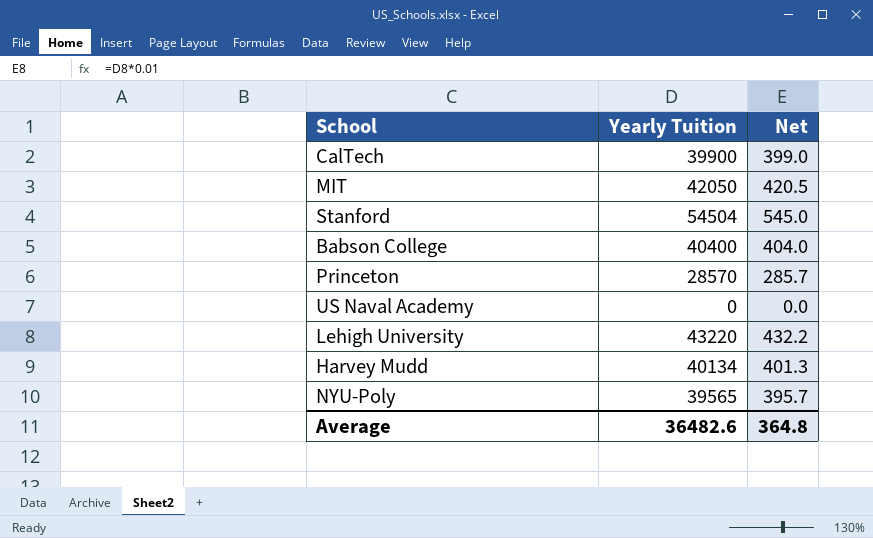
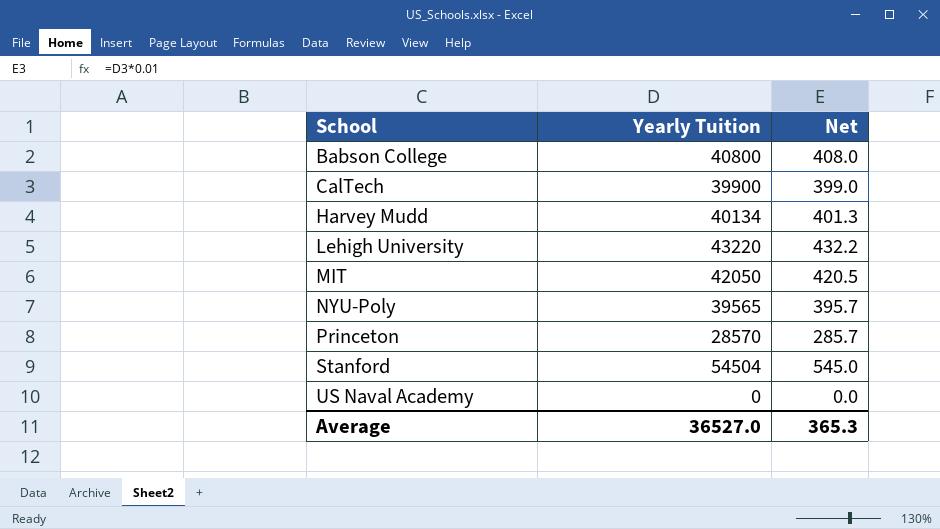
row order: none -> School ascending
Babson College | Yearly Tuition: 40400 -> 40800
Babson College | Net: 404.0 -> 408.0
Average | Yearly Tuition: 36482.6 -> 36527.0
Average | Net: 364.8 -> 365.3

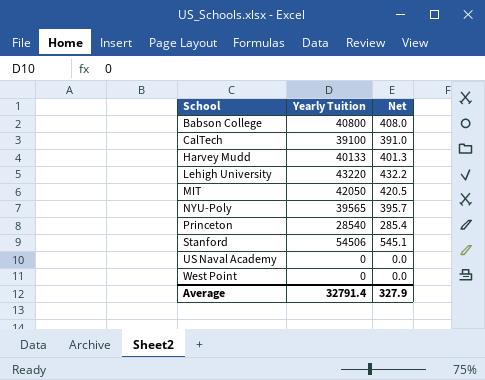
CalTech | Yearly Tuition: 39900 -> 39100
CalTech | Net: 399.0 -> 391.0
Harvey Mudd | Yearly Tuition: 40134 -> 40133
Princeton | Yearly Tuition: 28570 -> 28540
Princeton | Net: 285.7 -> 285.4
Stanford | Yearly Tuition: 54504 -> 54506
Stanford | Net: 545.0 -> 545.1
row West Point: none -> 0 | 0.0
Average | Yearly Tuition: 36527.0 -> 32791.4
Average | Net: 365.3 -> 327.9

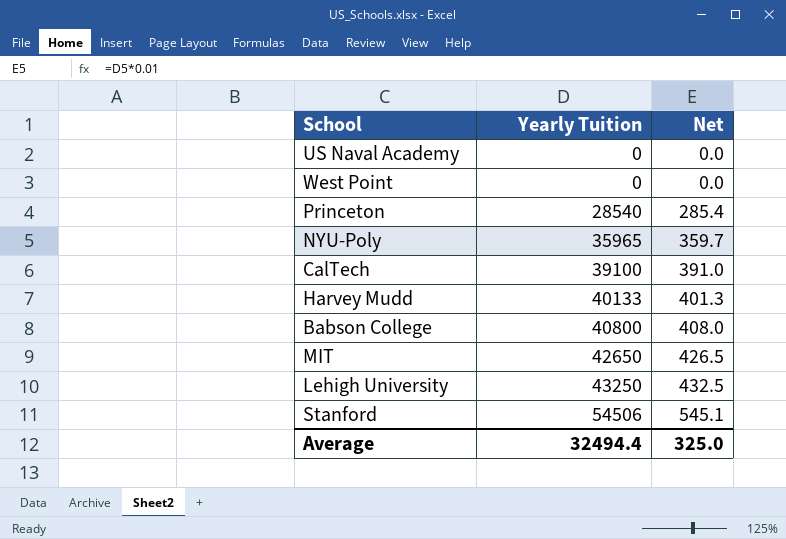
row order: School ascending -> Yearly Tuition ascending
NYU-Poly | Yearly Tuition: 39565 -> 35965
NYU-Poly | Net: 395.7 -> 359.7
MIT | Yearly Tuition: 42050 -> 42650
MIT | Net: 420.5 -> 426.5
Lehigh University | Yearly Tuition: 43220 -> 43250
Lehigh University | Net: 432.2 -> 432.5
Average | Yearly Tuition: 32791.4 -> 32494.4
Average | Net: 327.9 -> 325.0

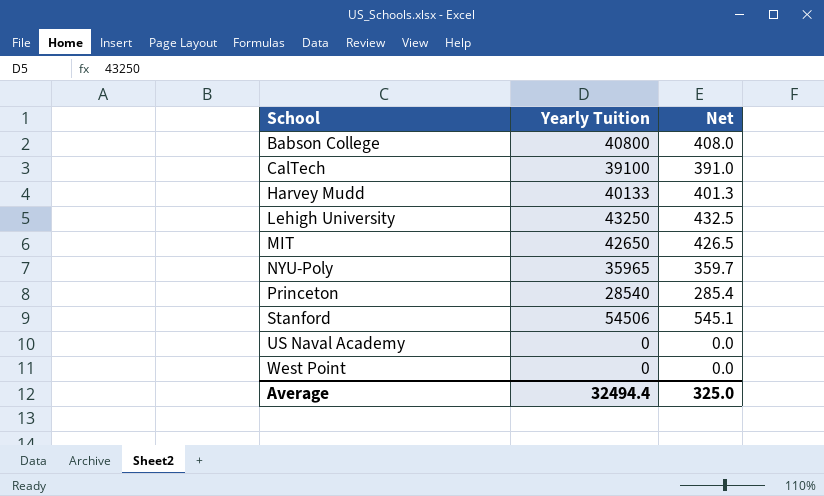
row order: Yearly Tuition ascending -> School ascending

